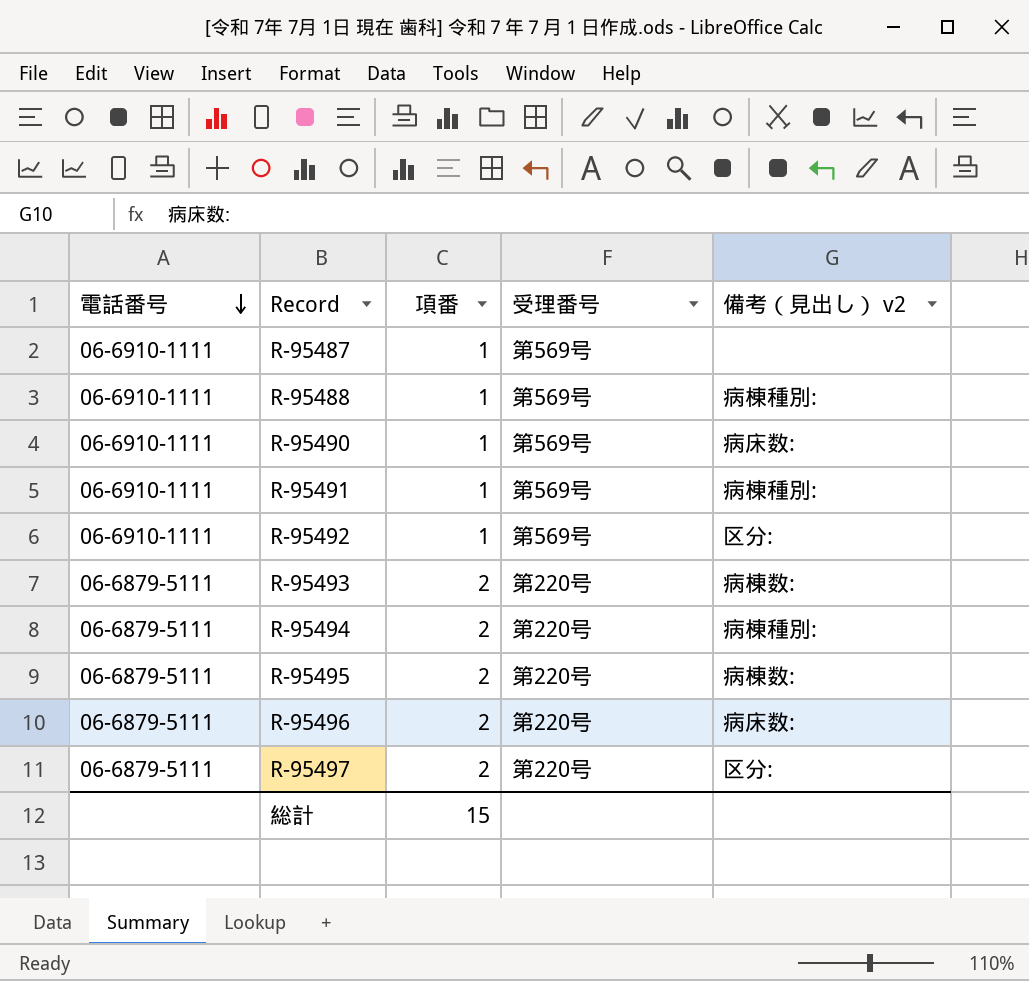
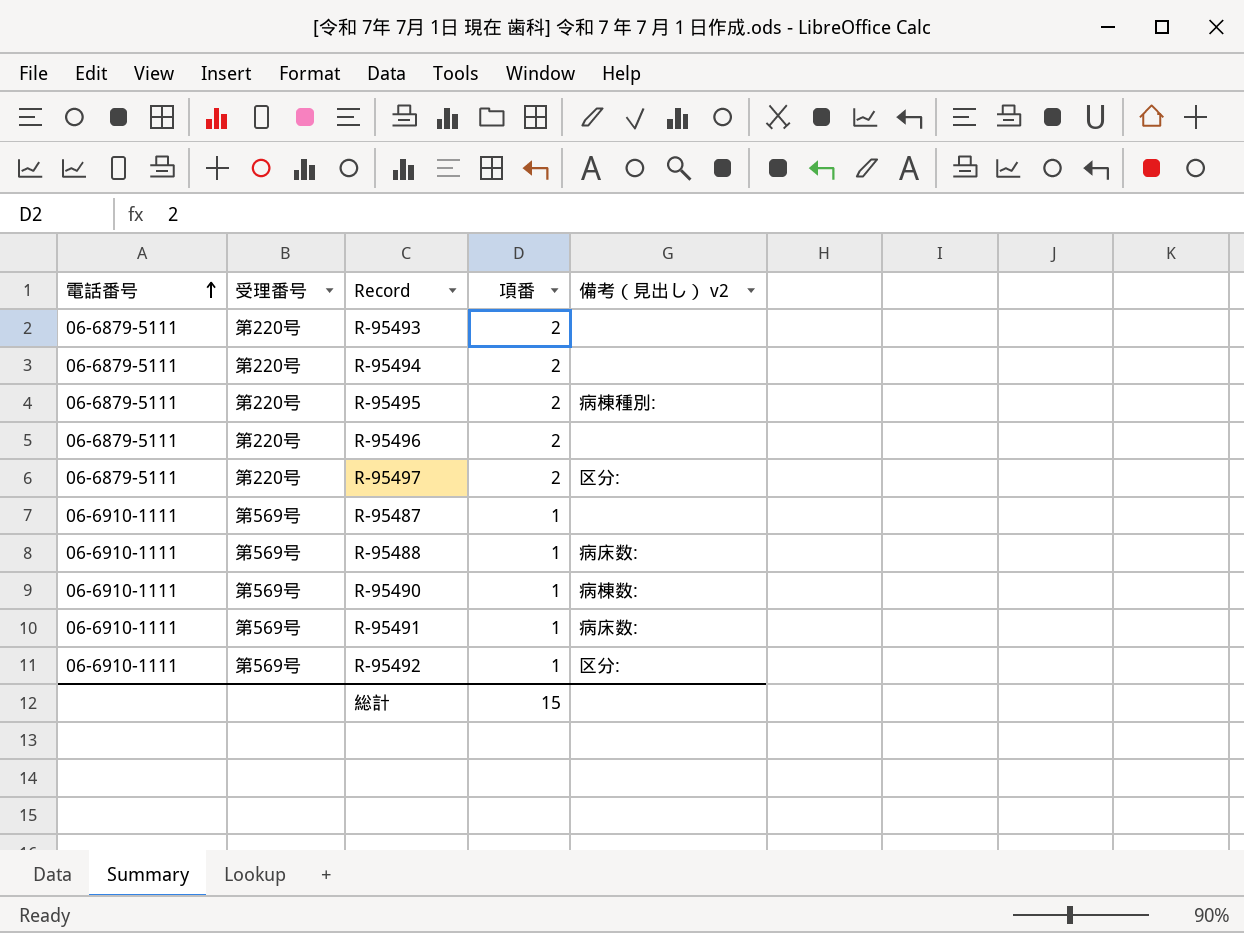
row order: 電話番号 descending -> 電話番号 ascending
column 受理番号 | position: 4 -> 2
R-95493 | 備考（見出し） v2: 病棟数: -> none
R-95494 | 備考（見出し） v2: 病棟種別: -> none
R-95495 | 備考（見出し） v2: 病棟数: -> 病棟種別:
R-95496 | 備考（見出し） v2: 病床数: -> none
R-95488 | 備考（見出し） v2: 病棟種別: -> 病床数:
R-95490 | 備考（見出し） v2: 病床数: -> 病棟数:
R-95491 | 備考（見出し） v2: 病棟種別: -> 病床数:

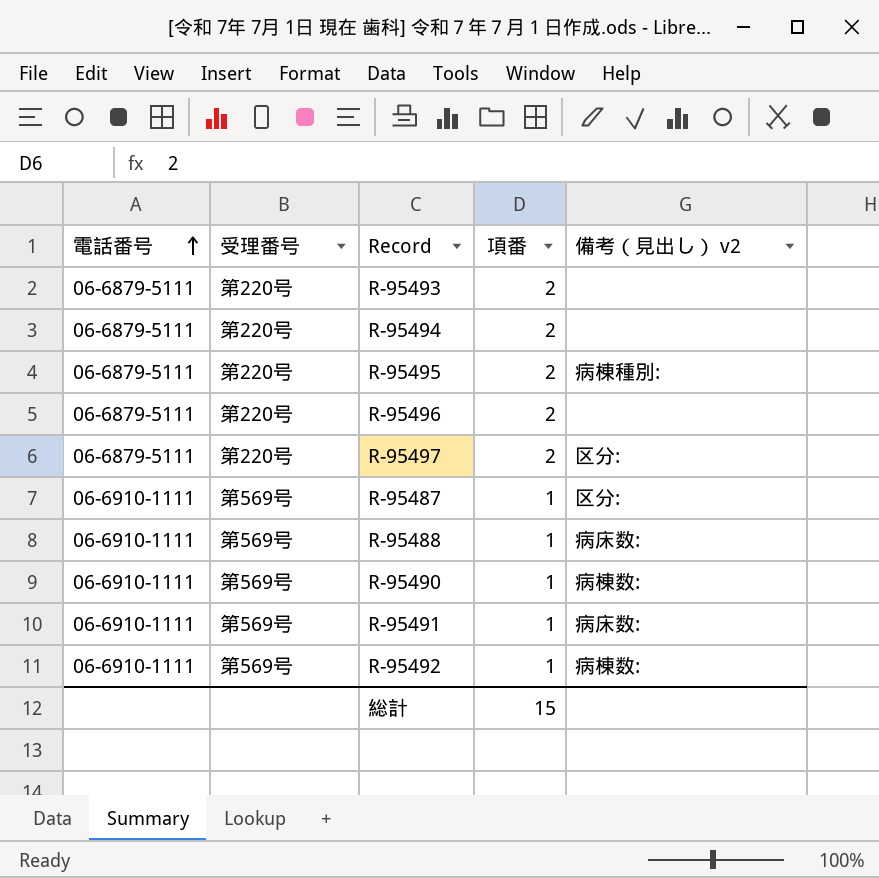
R-95487 | 備考（見出し） v2: none -> 区分:
R-95492 | 備考（見出し） v2: 区分: -> 病棟数:

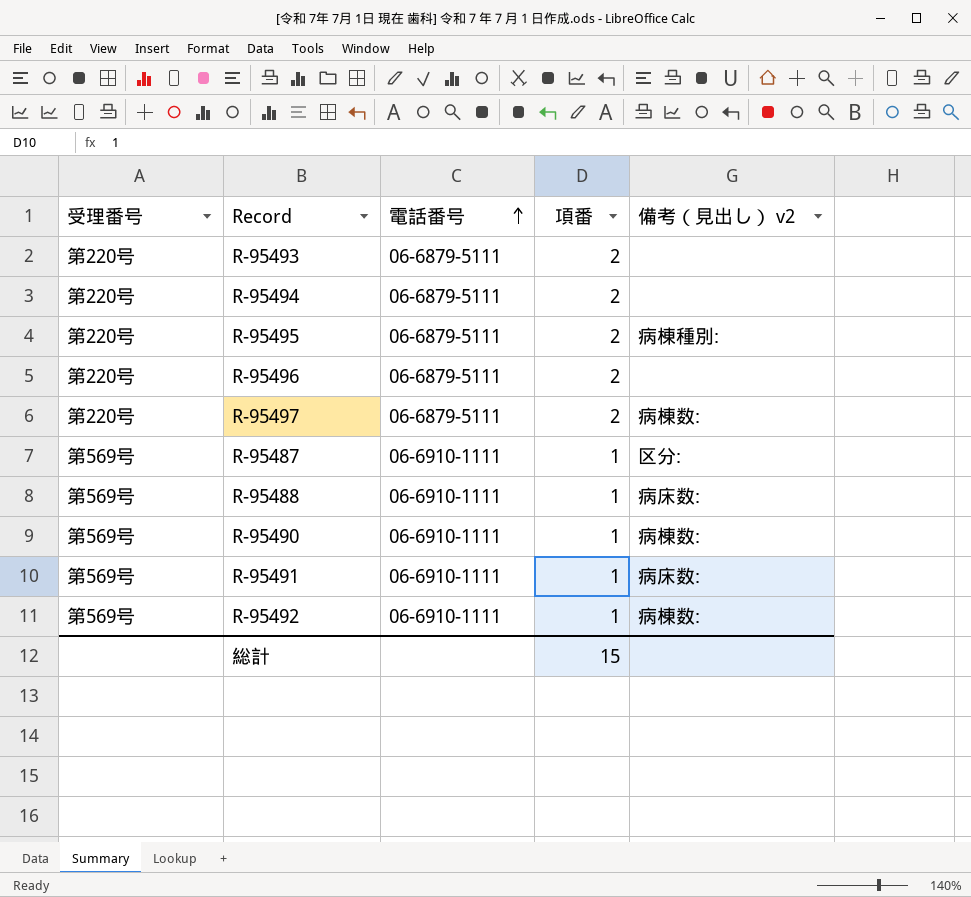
column 電話番号 | position: 1 -> 3
R-95497 | 備考（見出し） v2: 区分: -> 病棟数:

